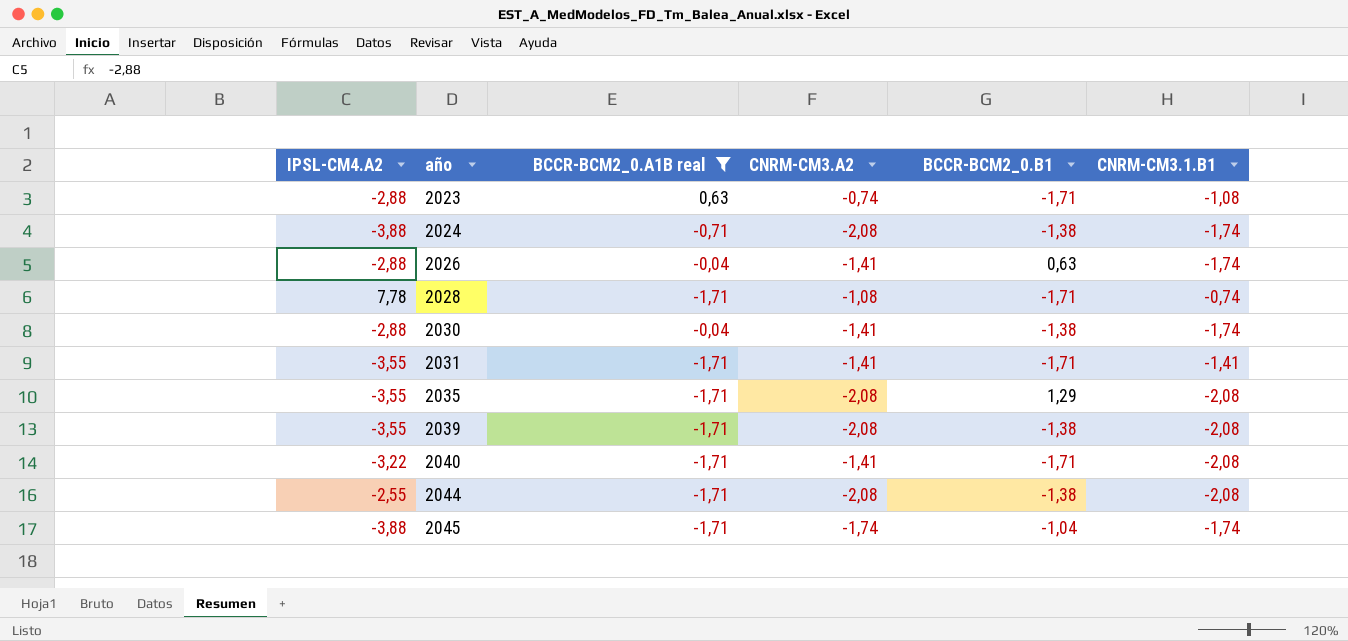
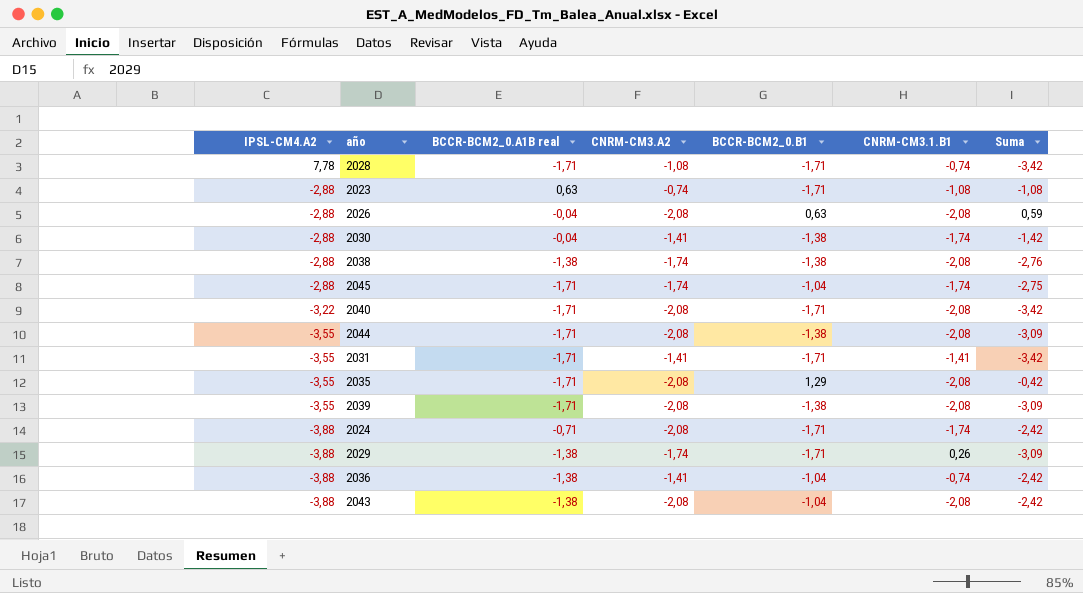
filter: BCCR-BCM2_0.A1B real != -1,38 -> none
row order: año ascending -> IPSL-CM4.A2 descending
column Suma | formula: none -> [BCCR-BCM2_0.A1B real] + [BCCR-BCM2_0.B1]
2026 | CNRM-CM3.A2: -1,41 -> -2,08
2026 | CNRM-CM3.1.B1: -1,74 -> -2,08
2045 | IPSL-CM4.A2: -3,88 -> -2,88
2040 | CNRM-CM3.A2: -1,41 -> -2,08
2044 | IPSL-CM4.A2: -2,55 -> -3,55
2024 | BCCR-BCM2_0.B1: -1,38 -> -1,71

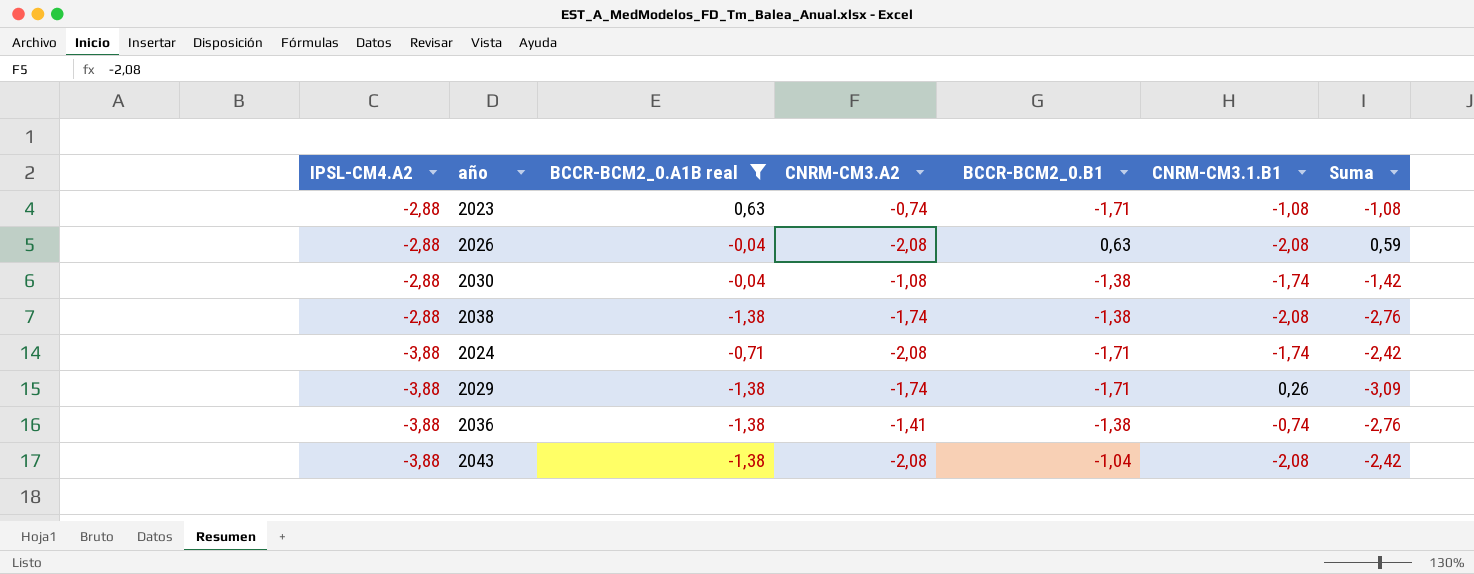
filter: none -> BCCR-BCM2_0.A1B real != -1,71
2030 | CNRM-CM3.A2: -1,41 -> -1,08
2036 | BCCR-BCM2_0.B1: -1,04 -> -1,38
2036 | Suma: -2,42 -> -2,76

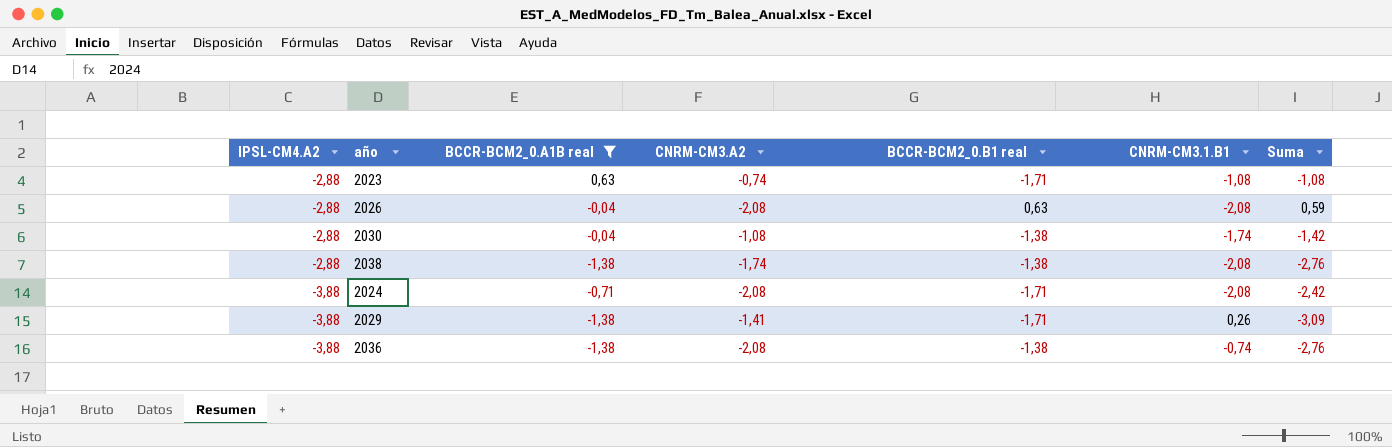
column name: BCCR-BCM2_0.B1 -> BCCR-BCM2_0.B1 real
row 2043: -3,88 | -1,38 | -2,08 | -1,04 | -2,08 | -2,42 -> none
2024 | CNRM-CM3.1.B1: -1,74 -> -2,08
2029 | CNRM-CM3.A2: -1,74 -> -1,41
2036 | CNRM-CM3.A2: -1,41 -> -2,08

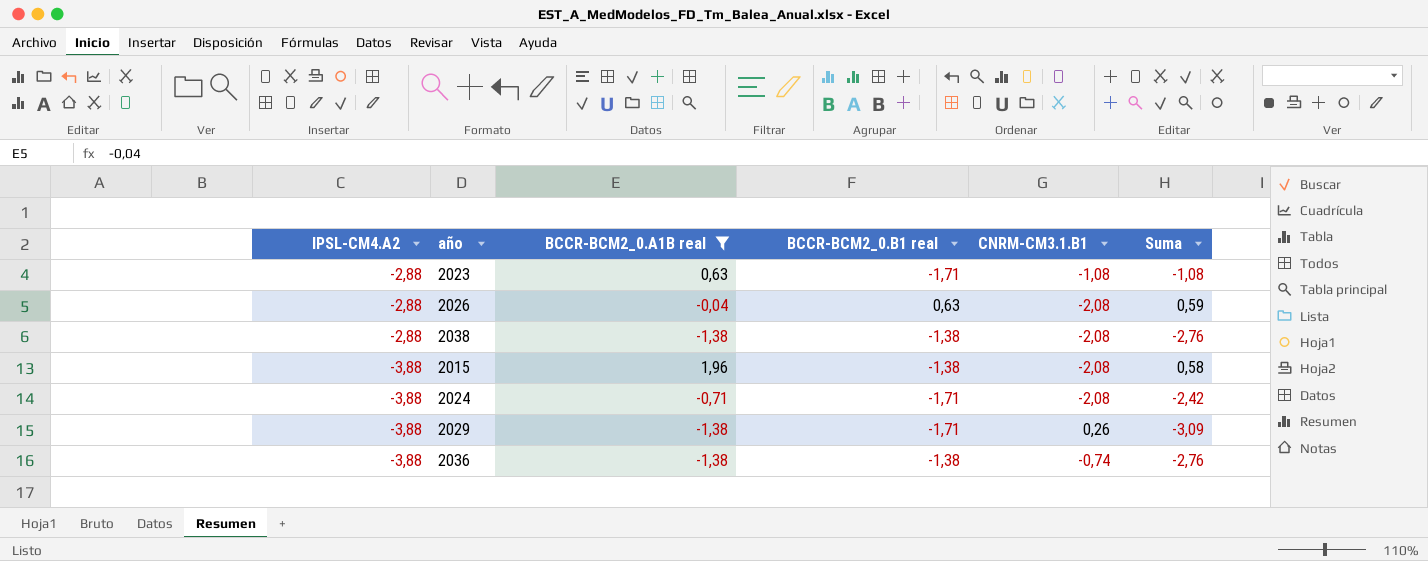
column CNRM-CM3.A2 | position: 4 -> none
row 2030: -2,88 | -0,04 | -1,08 | -1,38 | -1,74 | -1,42 -> none
row 2015: none -> -3,88 | 1,96 | -1,38 | -2,08 | 0,58

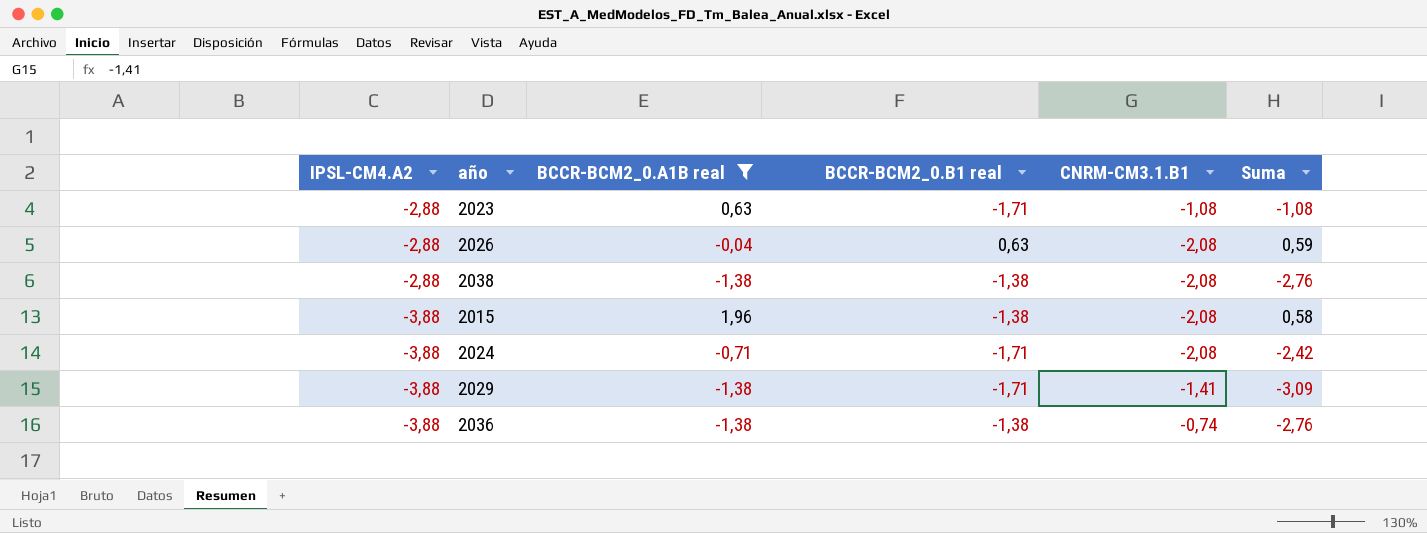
2029 | CNRM-CM3.1.B1: 0,26 -> -1,41

